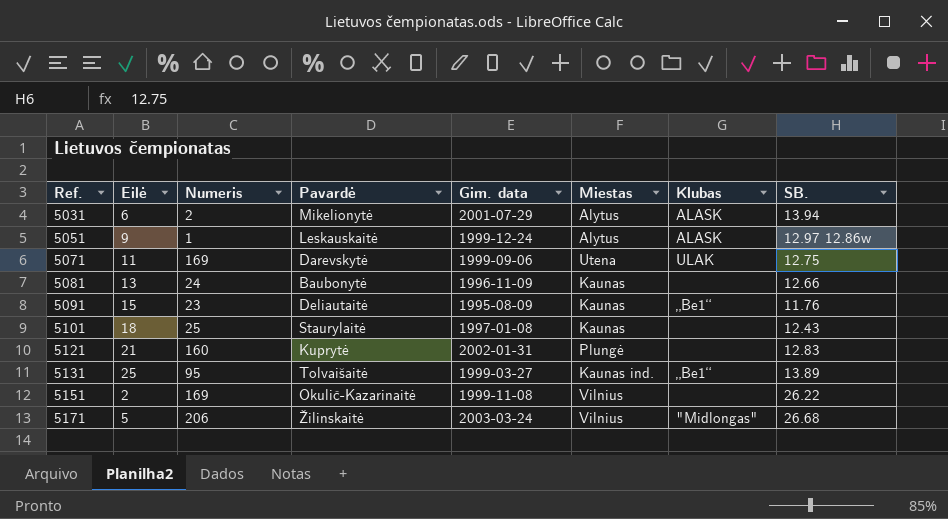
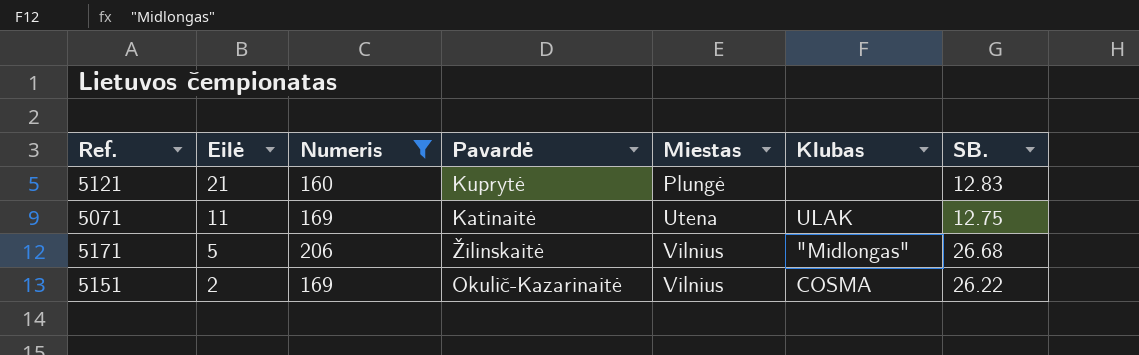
filter: none -> Numeris >= 160
row order: Ref. ascending -> Eilė descending
column Gim. data | position: 5 -> none
5071 | Pavardė: Darevskytė -> Katinaitė
5151 | Klubas: none -> COSMA

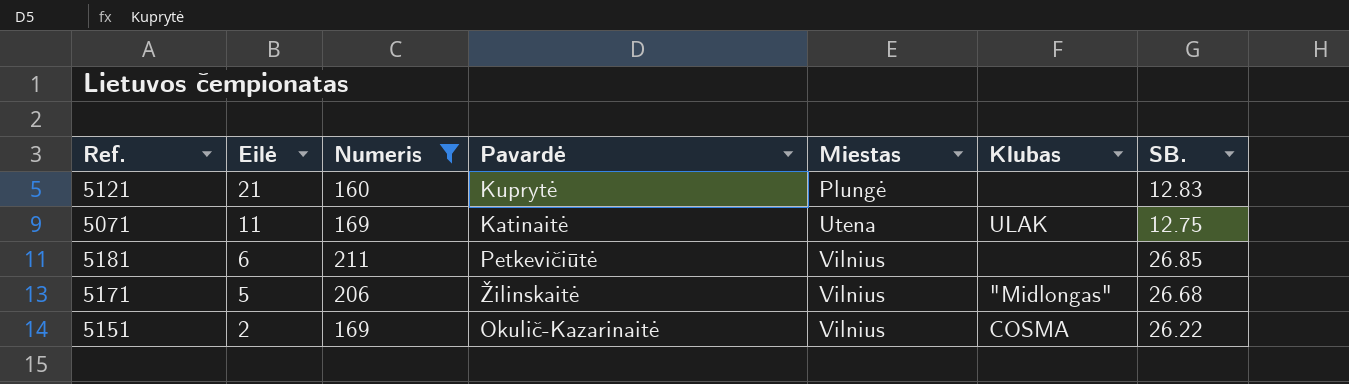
row 5181: none -> 6 | 211 | Petkevičiūtė | Vilnius | none | 26.85

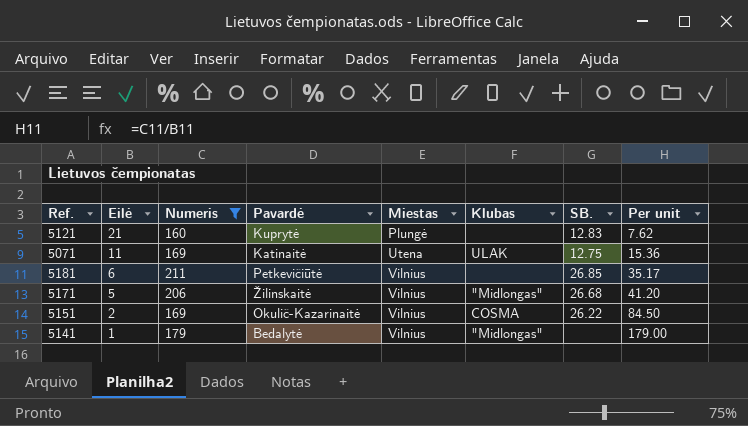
column Per unit | formula: none -> [Numeris] / [Eilė]
row 5141: none -> 1 | 179 | Bedalytė | Vilnius | "Midlongas" | none | 179.00

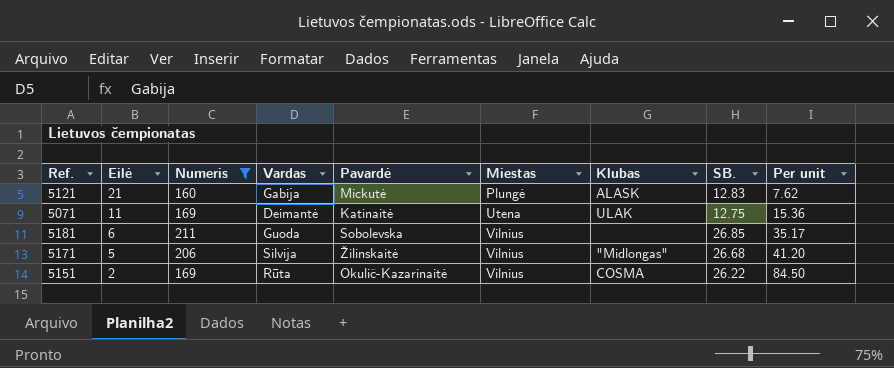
column Vardas | position: none -> 4
row 5141: 1 | 179 | Bedalytė | Vilnius | "Midlongas" | none | 179.00 -> none
5121 | Pavardė: Kuprytė -> Mickutė
5121 | Klubas: none -> ALASK
5181 | Pavardė: Petkevičiūtė -> Sobolevska

